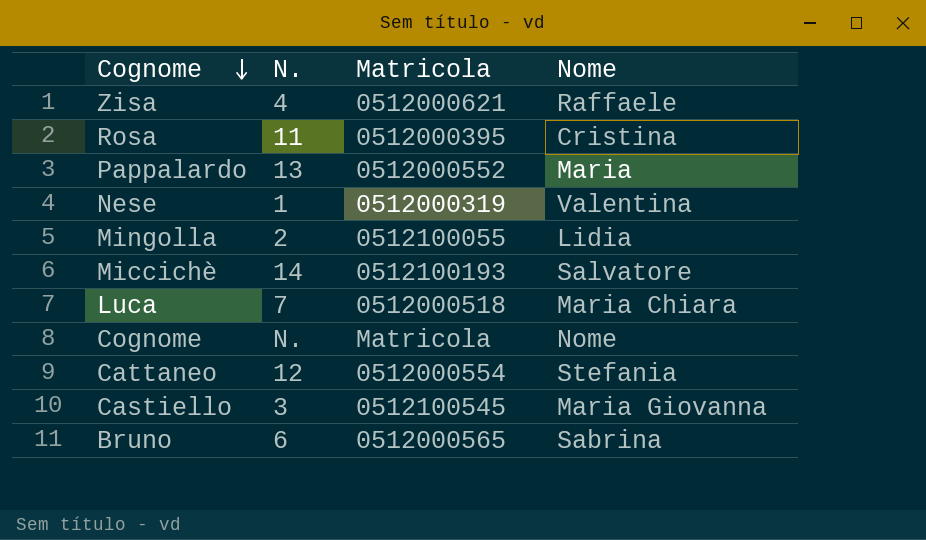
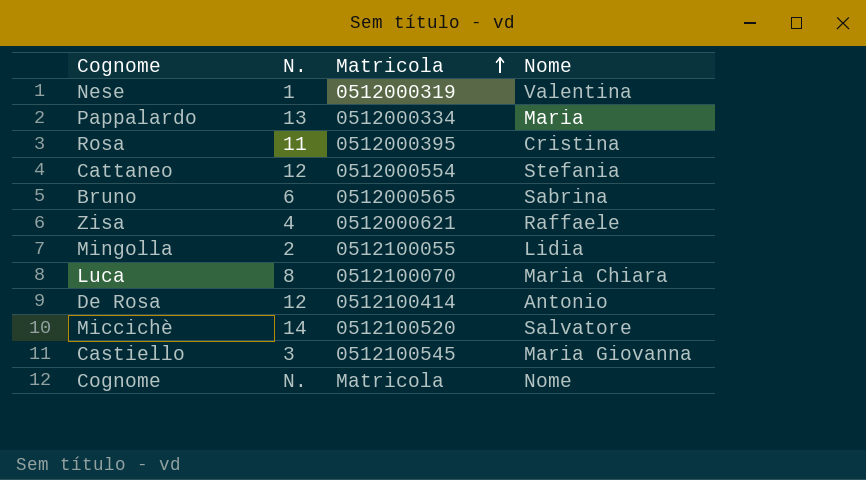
row order: Cognome descending -> Matricola ascending
Pappalardo | Matricola: 0512000552 -> 0512000334
Luca | N.: 7 -> 8
Luca | Matricola: 0512000518 -> 0512100070
row De Rosa: none -> 12 | 0512100414 | Antonio
Miccichè | Matricola: 0512100193 -> 0512100520

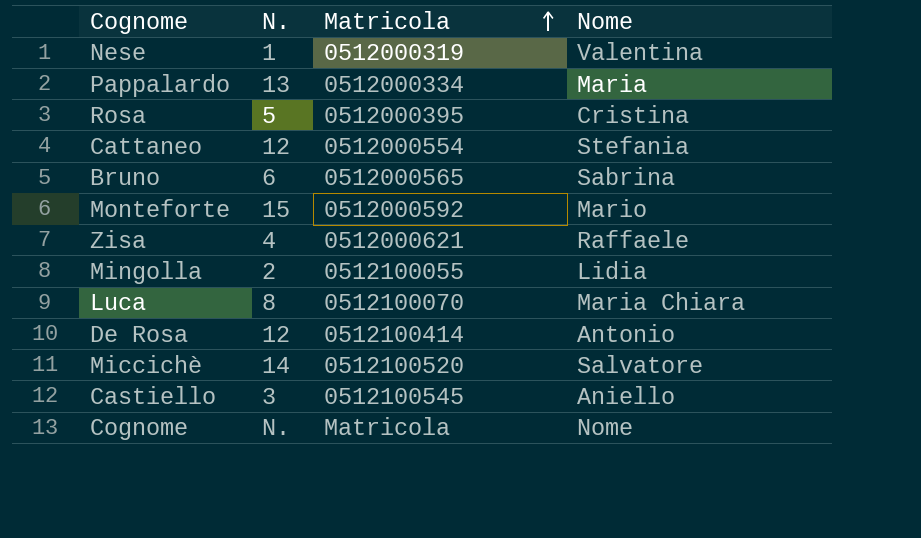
Rosa | N.: 11 -> 5
row Monteforte: none -> 15 | 0512000592 | Mario
Castiello | Nome: Maria Giovanna -> Aniello

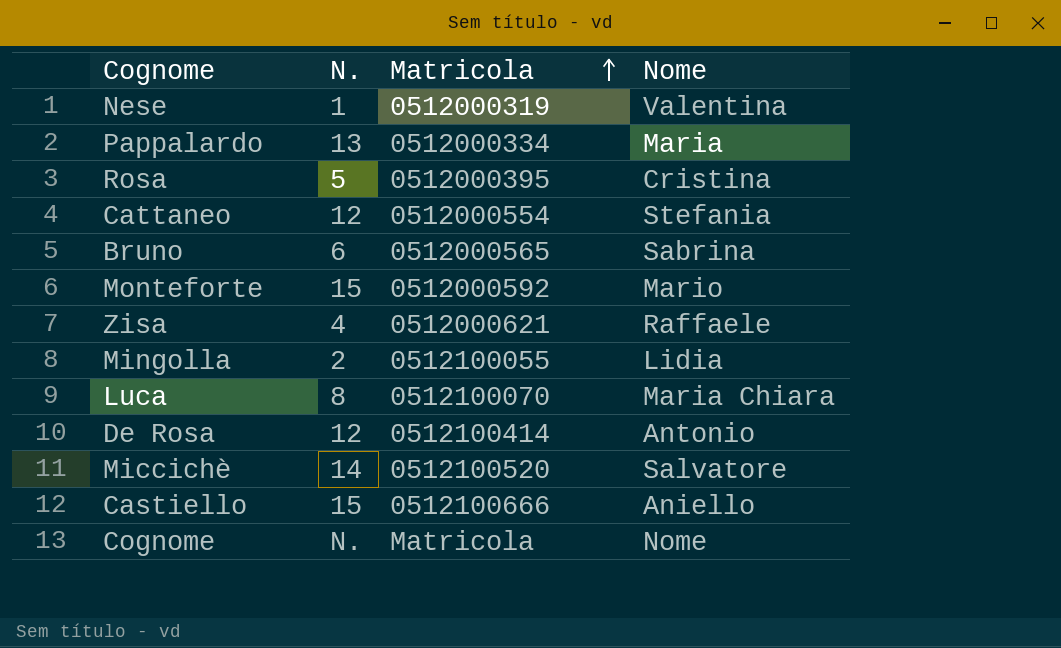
Castiello | N.: 3 -> 15
Castiello | Matricola: 0512100545 -> 0512100666

